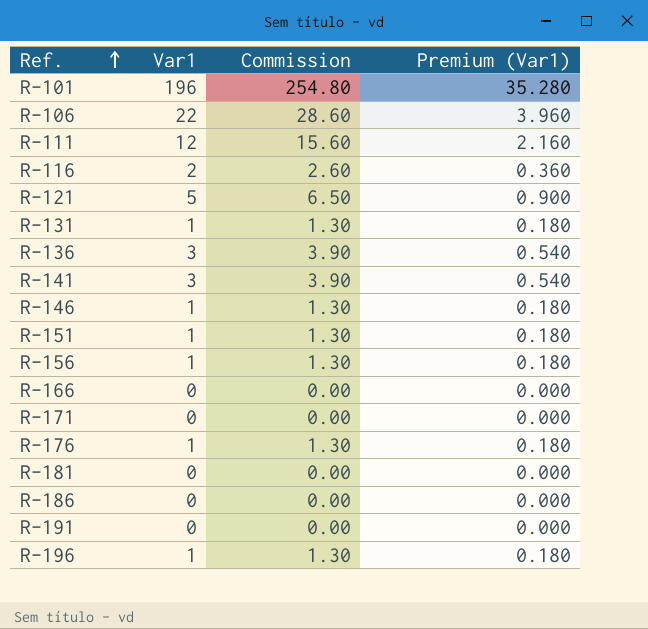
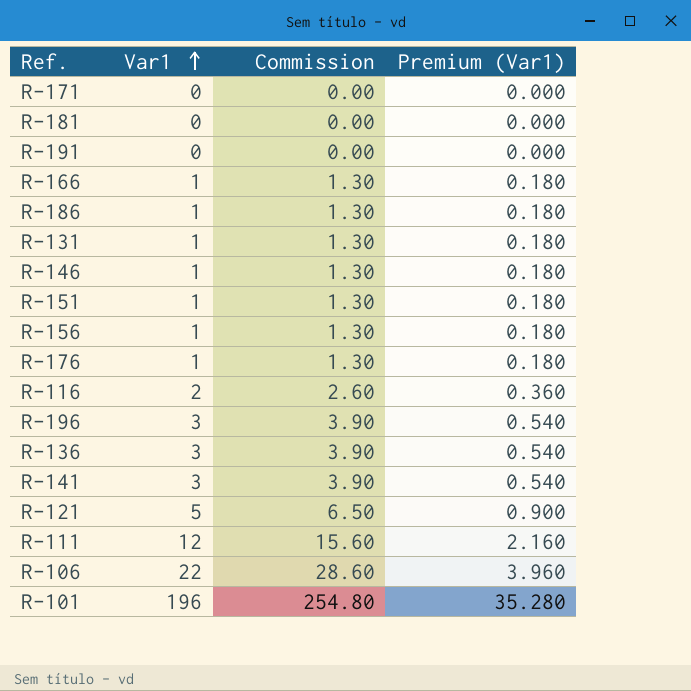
row order: Ref. ascending -> Var1 ascending
R-166 | Var1: 0 -> 1
R-166 | Commission: 0.00 -> 1.30
R-166 | Premium (Var1): 0.000 -> 0.180
R-186 | Var1: 0 -> 1
R-186 | Commission: 0.00 -> 1.30
R-186 | Premium (Var1): 0.000 -> 0.180
R-196 | Var1: 1 -> 3
R-196 | Commission: 1.30 -> 3.90
R-196 | Premium (Var1): 0.180 -> 0.540

